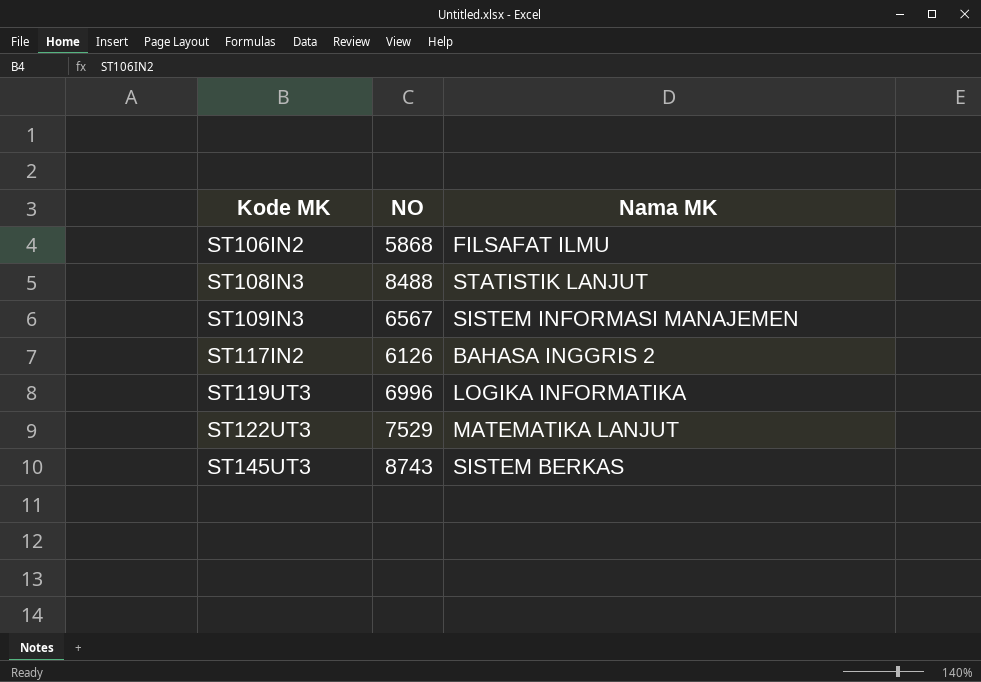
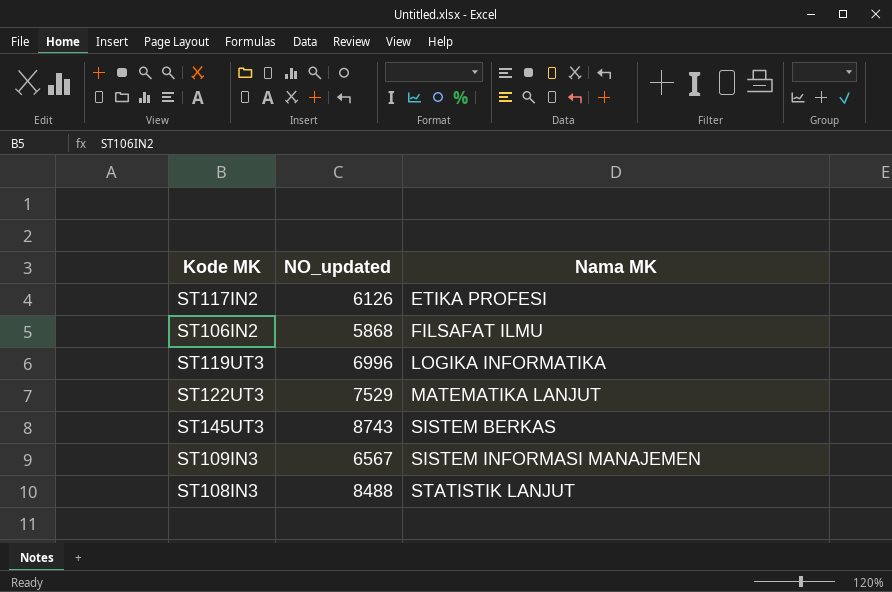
row order: Kode MK ascending -> Nama MK ascending
column name: NO -> NO_updated
ST117IN2 | Nama MK: BAHASA INGGRIS 2 -> ETIKA PROFESI

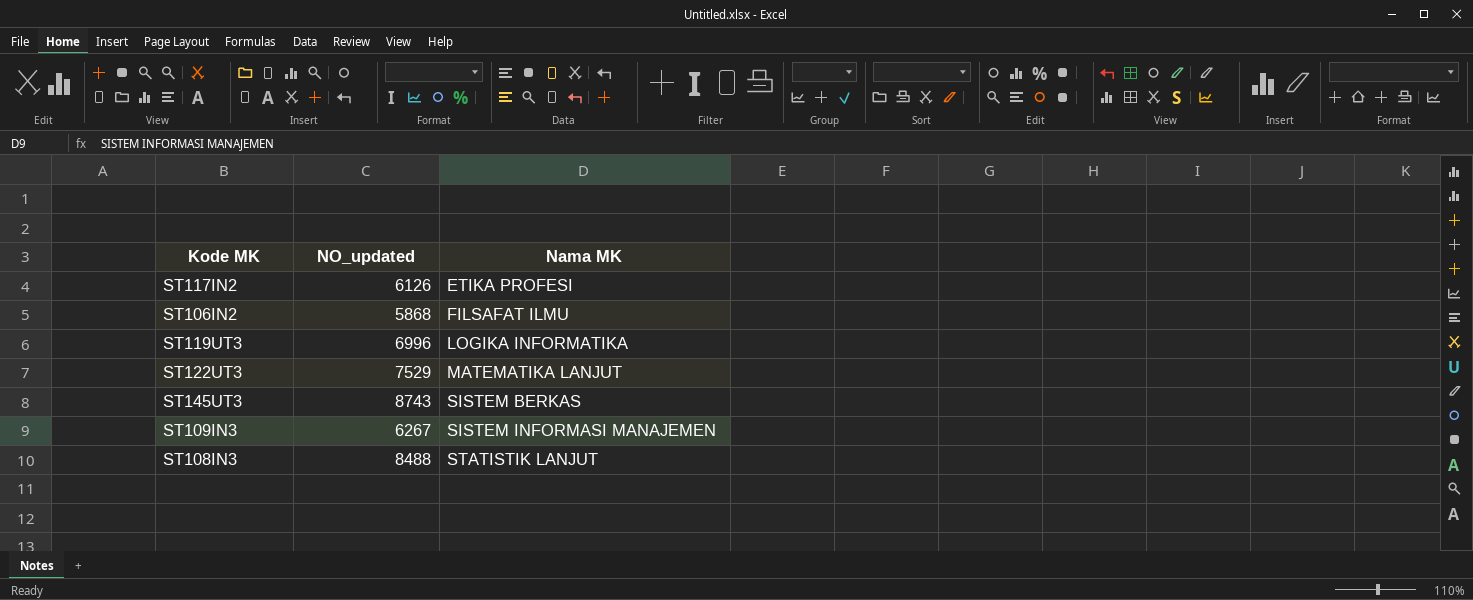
ST109IN3 | NO_updated: 6567 -> 6267

